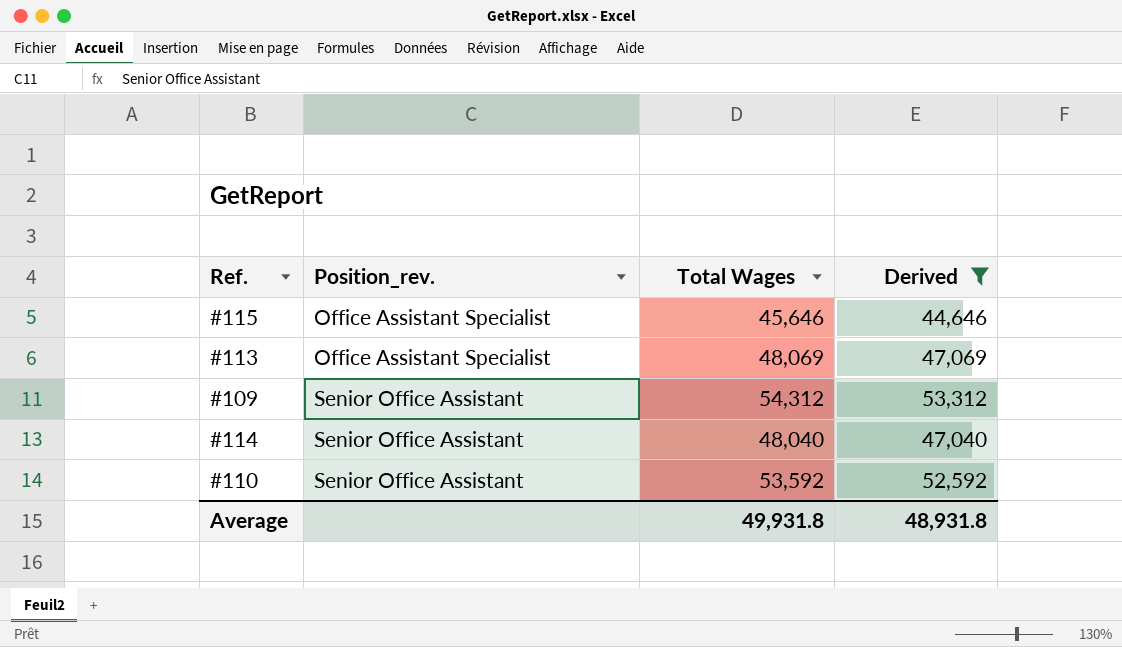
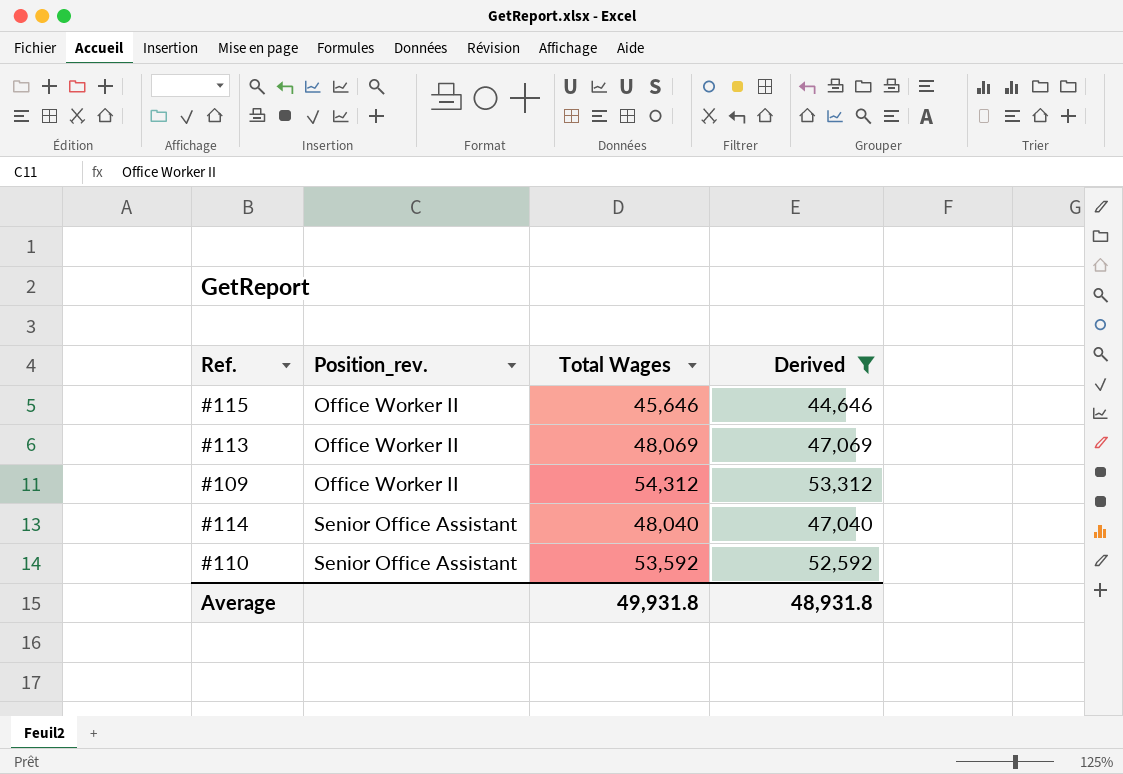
#115 | Position_rev.: Office Assistant Specialist -> Office Worker II
#113 | Position_rev.: Office Assistant Specialist -> Office Worker II
#109 | Position_rev.: Senior Office Assistant -> Office Worker II

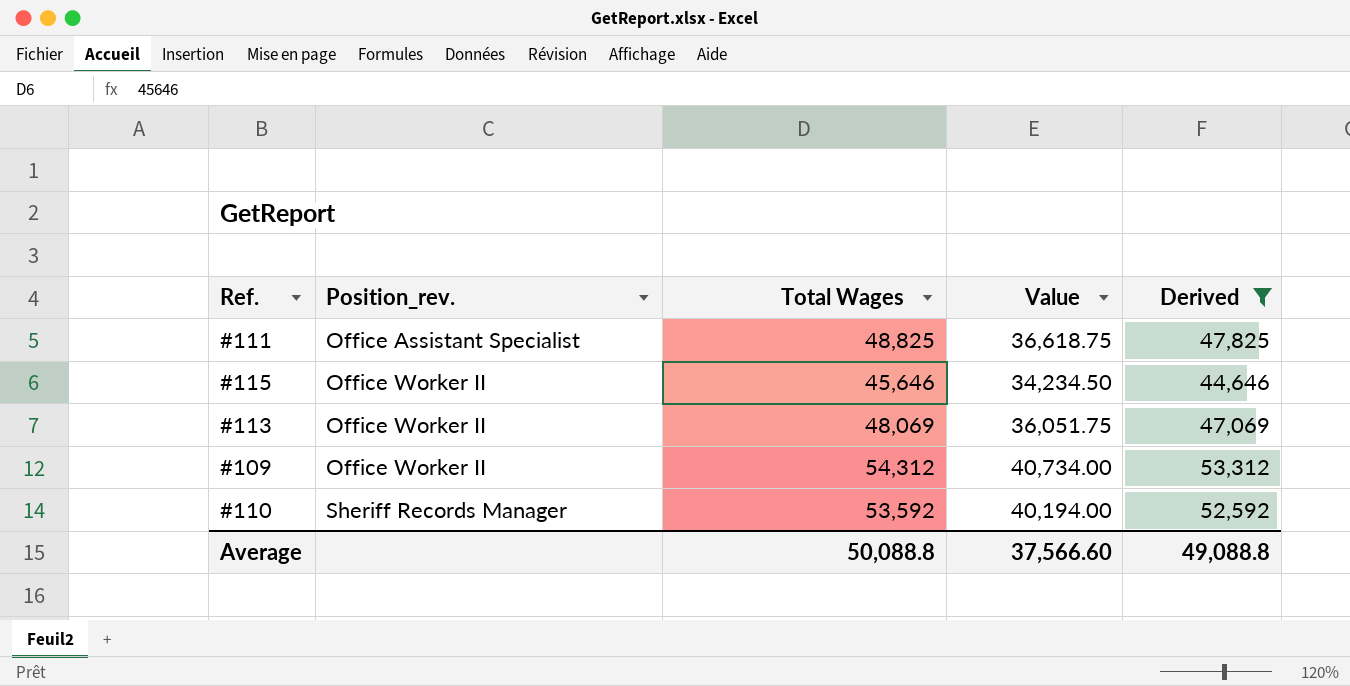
column Value | formula: none -> [Total Wages] * 0.75
row #114: Senior Office Assistant | 48,040 | 47,040 -> none
row #111: none -> Office Assistant Specialist | 48,825 | 36,618.75 | 47,825
#110 | Position_rev.: Senior Office Assistant -> Sheriff Records Manager
Average | Total Wages: 49,931.8 -> 50,088.8
Average | Derived: 48,931.8 -> 49,088.8

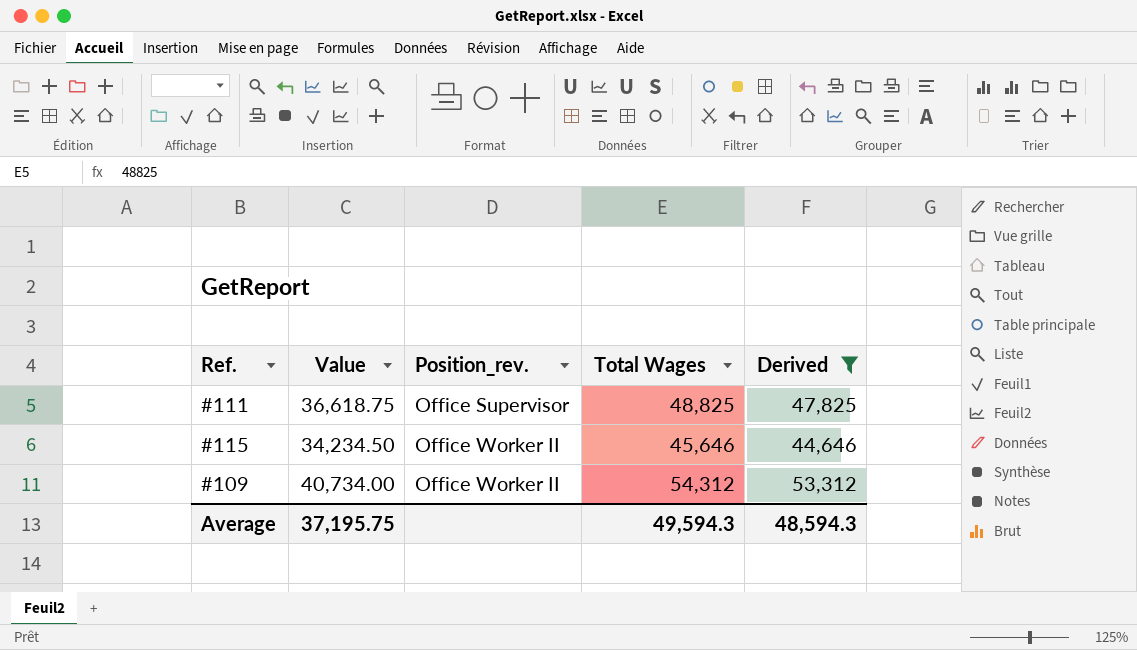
column Value | position: 4 -> 2
row #113: Office Worker II | 48,069 | 36,051.75 | 47,069 -> none
row #110: Sheriff Records Manager | 53,592 | 40,194.00 | 52,592 -> none
#111 | Position_rev.: Office Assistant Specialist -> Office Supervisor
Average | Value: 37,566.60 -> 37,195.75
Average | Total Wages: 50,088.8 -> 49,594.3
Average | Derived: 49,088.8 -> 48,594.3

